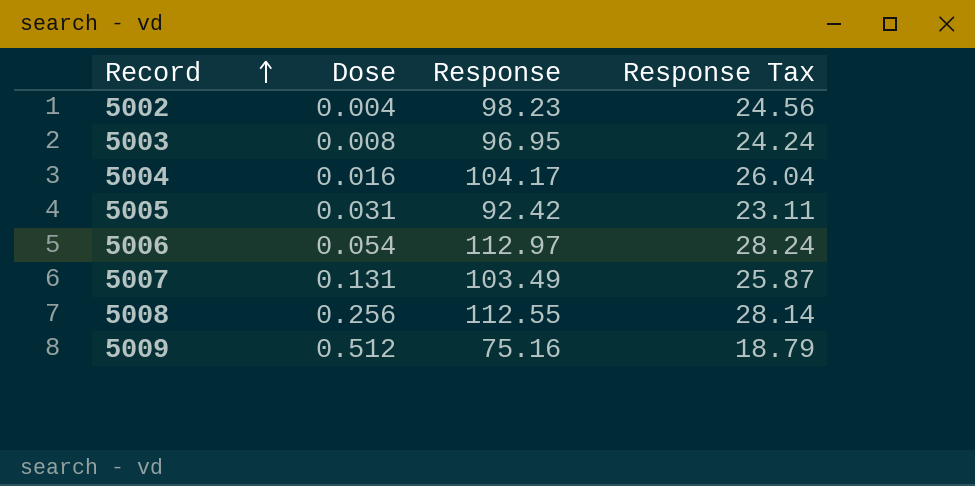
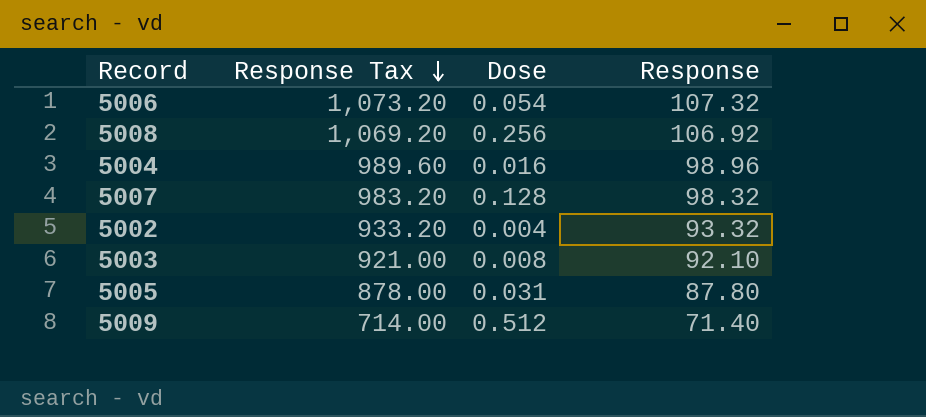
row order: Record ascending -> Response Tax descending
column Response Tax | formula: [Response] * 0.25 -> [Response] * 10
column Response Tax | position: 4 -> 2
5006 | Response: 112.97 -> 107.32
5008 | Response: 112.55 -> 106.92
5004 | Response: 104.17 -> 98.96
5007 | Dose: 0.131 -> 0.128
5007 | Response: 103.49 -> 98.32
5002 | Response: 98.23 -> 93.32
5003 | Response: 96.95 -> 92.10
5005 | Response: 92.42 -> 87.80
5009 | Response: 75.16 -> 71.40

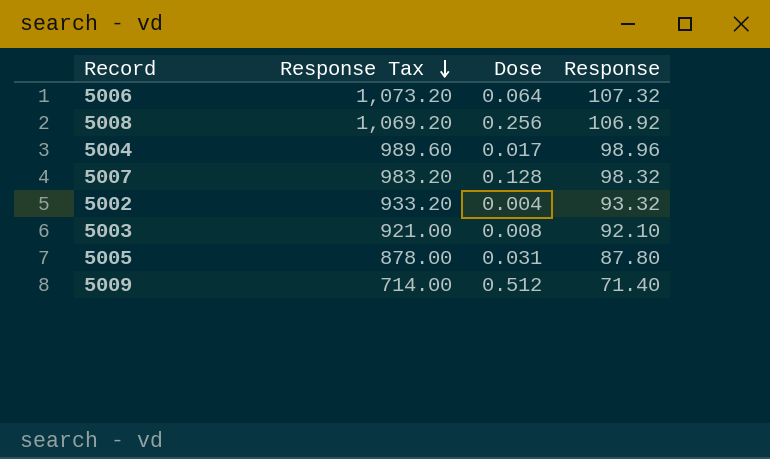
5006 | Dose: 0.054 -> 0.064
5004 | Dose: 0.016 -> 0.017

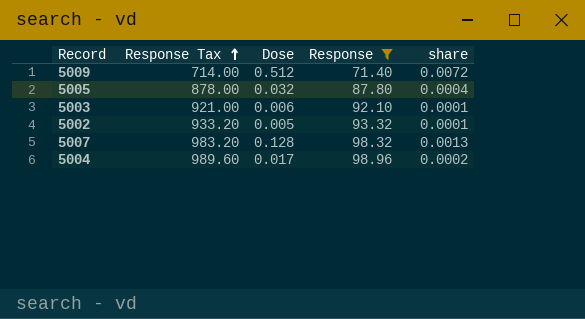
filter: none -> Response <= 98.96
row order: Response Tax descending -> Response Tax ascending
column share | formula: none -> [Dose] / [Response]
5005 | Dose: 0.031 -> 0.032
5003 | Dose: 0.008 -> 0.006
5002 | Dose: 0.004 -> 0.005

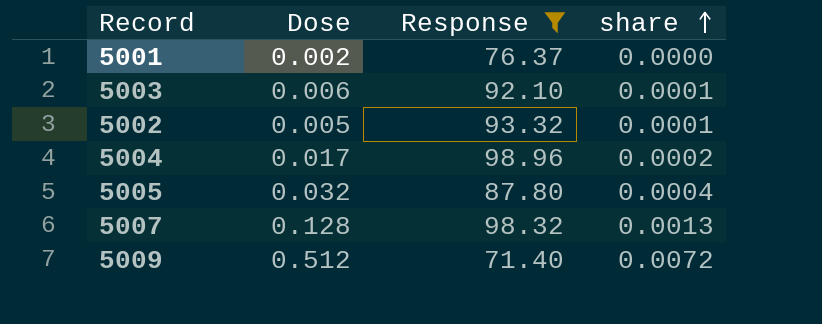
row order: Response Tax ascending -> share ascending
column Response Tax | formula: [Response] * 10 -> none
row 5001: none -> 0.002 | 76.37 | 0.0000

